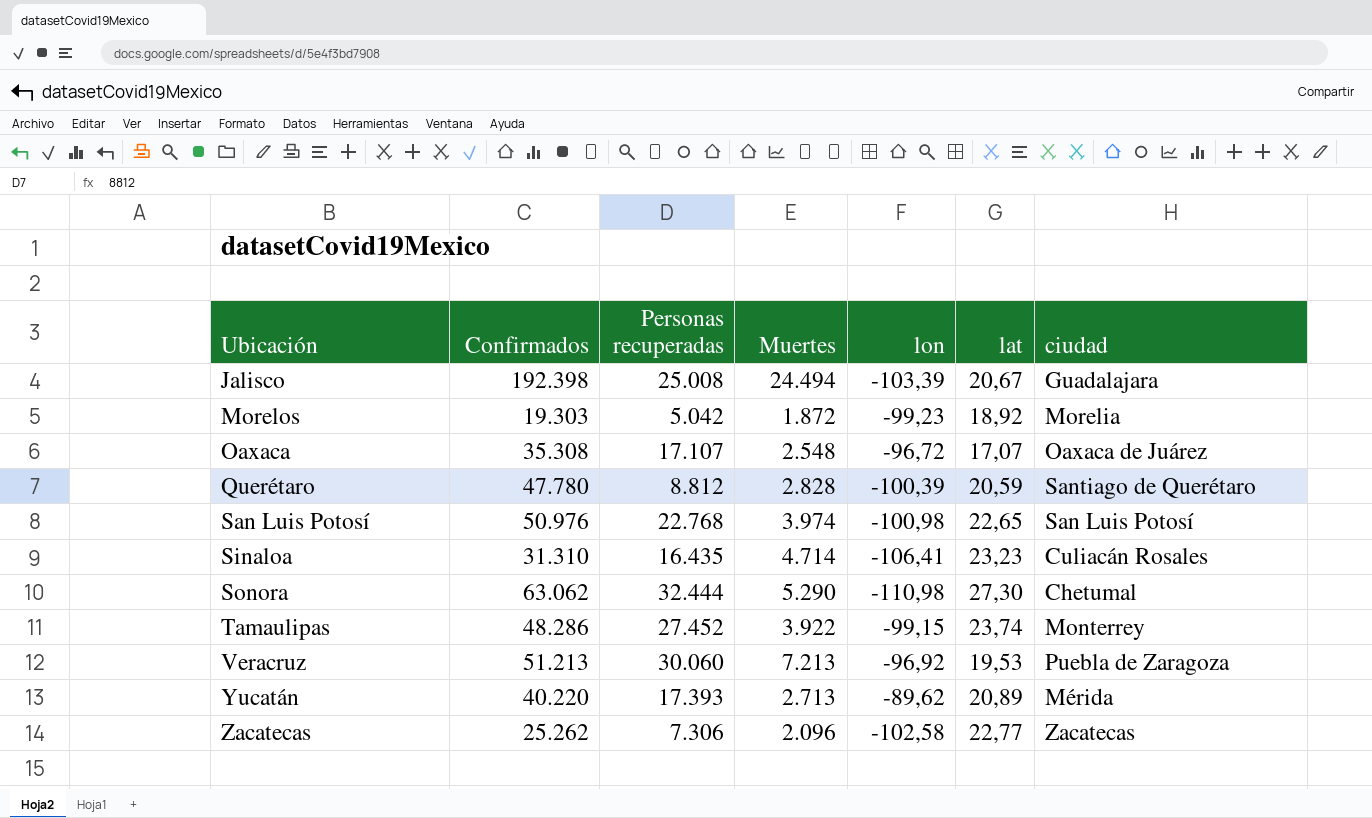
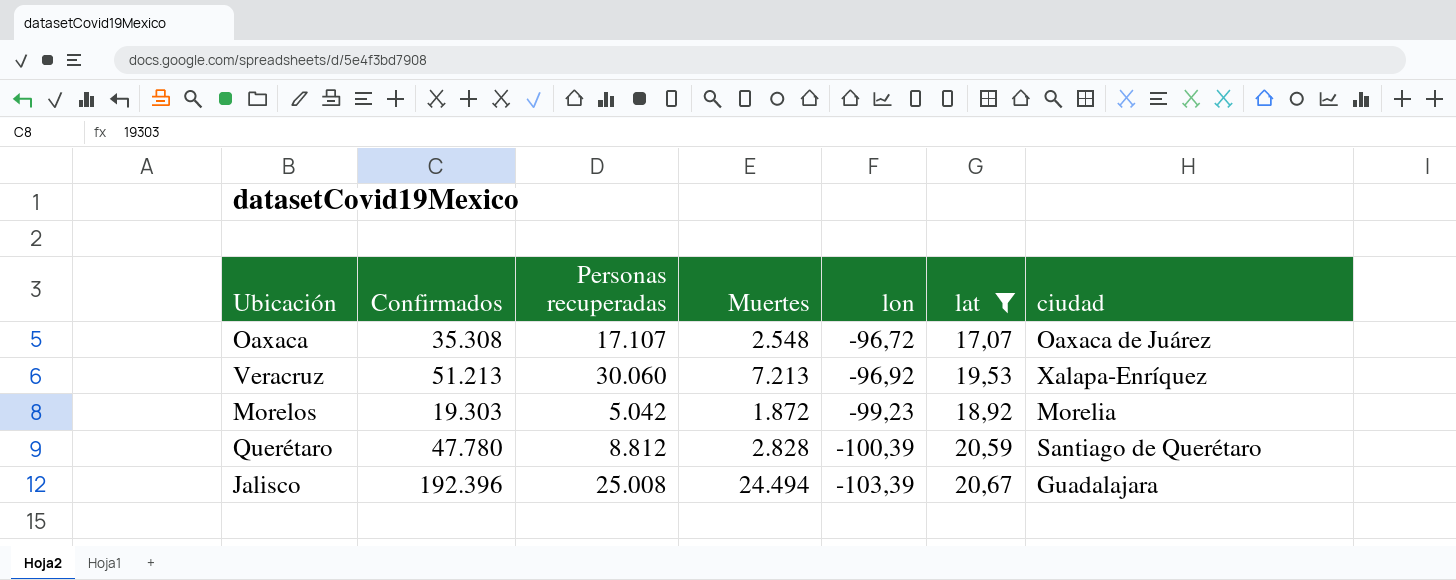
filter: none -> lat <= 20,67
row order: Ubicación ascending -> lon descending
Veracruz | ciudad: Puebla de Zaragoza -> Xalapa-Enríquez
Jalisco | Confirmados: 192.398 -> 192.396

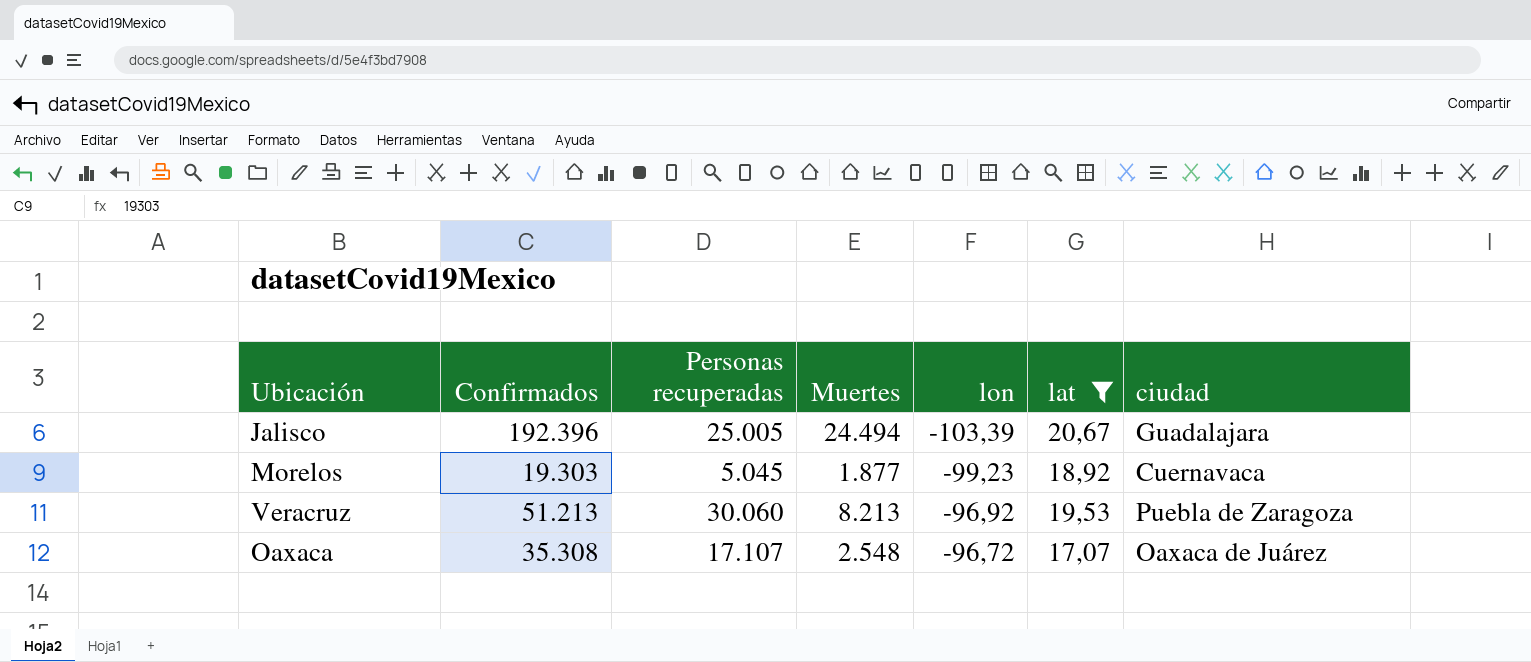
row order: lon descending -> lon ascending
row Querétaro: 47.780 | 8.812 | 2.828 | -100,39 | 20,59 | Santiago de Querétaro -> none
Jalisco | Personas recuperadas: 25.008 -> 25.005
Morelos | Personas recuperadas: 5.042 -> 5.045
Morelos | Muertes: 1.872 -> 1.877
Morelos | ciudad: Morelia -> Cuernavaca
Veracruz | Muertes: 7.213 -> 8.213
Veracruz | ciudad: Xalapa-Enríquez -> Puebla de Zaragoza

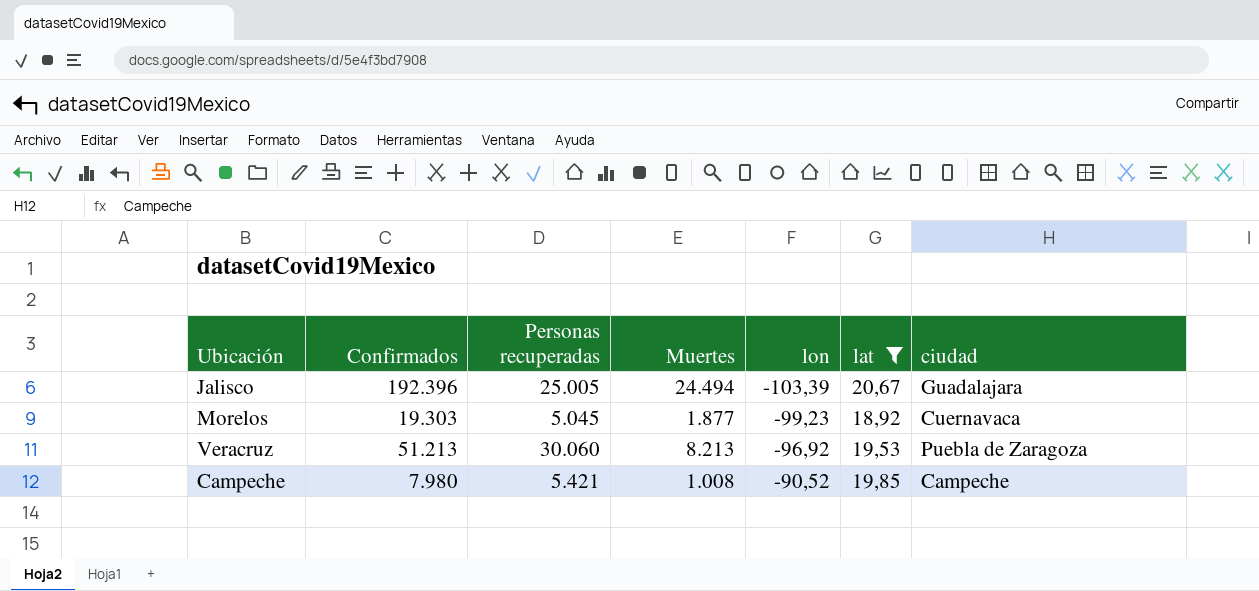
row Oaxaca: 35.308 | 17.107 | 2.548 | -96,72 | 17,07 | Oaxaca de Juárez -> none
row Campeche: none -> 7.980 | 5.421 | 1.008 | -90,52 | 19,85 | Campeche

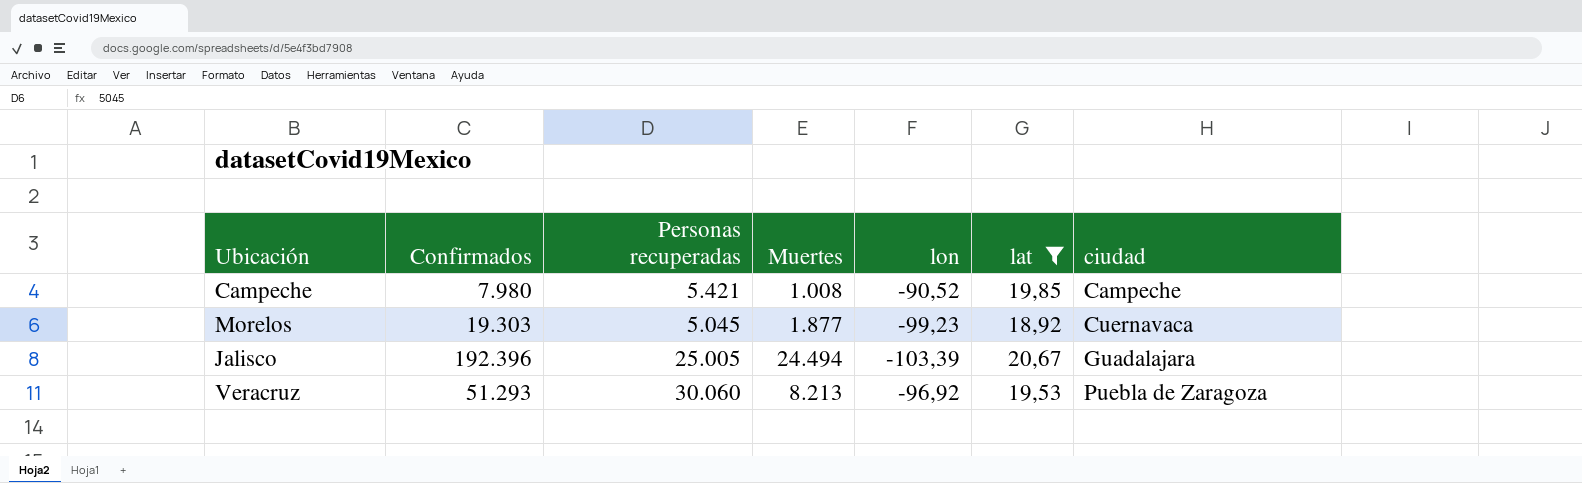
row order: lon ascending -> ciudad ascending
Veracruz | Confirmados: 51.213 -> 51.293

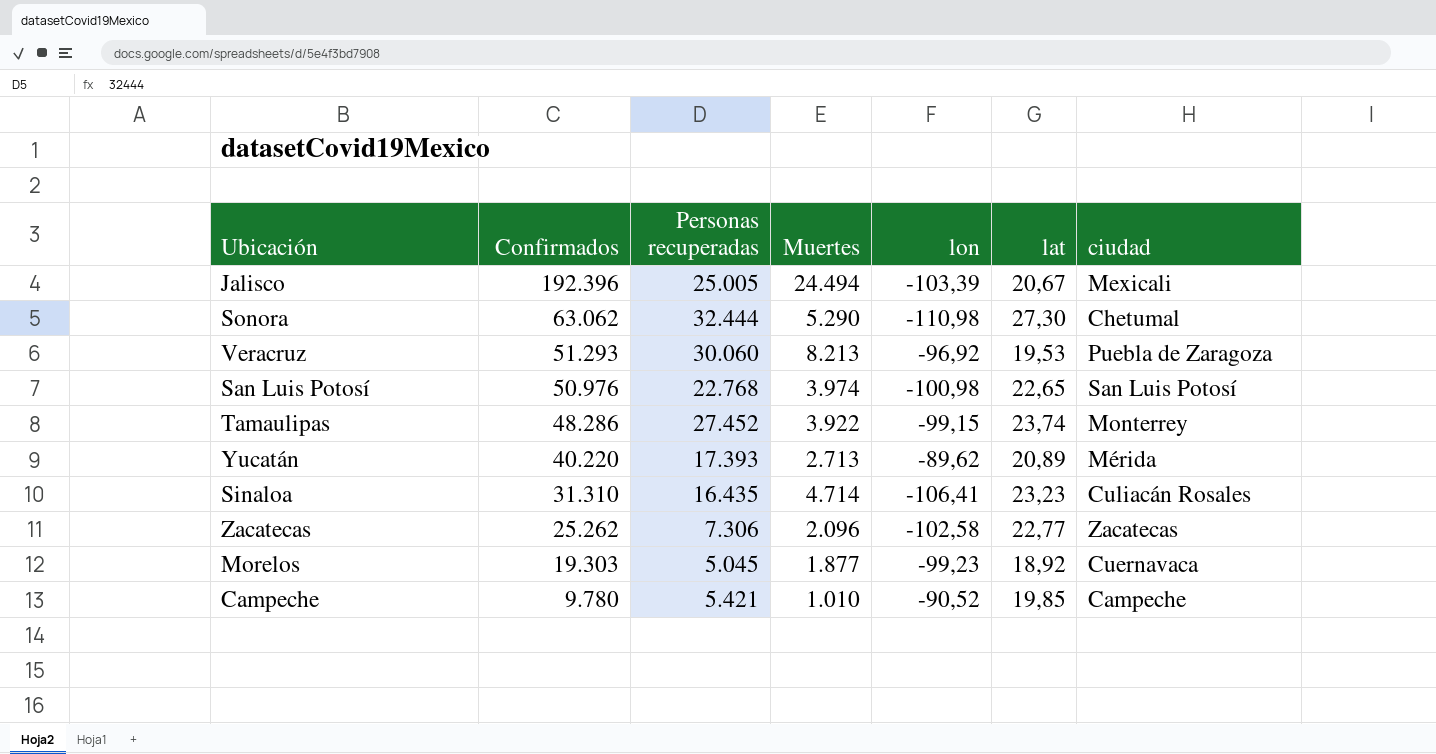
filter: lat <= 20,67 -> none
row order: ciudad ascending -> Confirmados descending
Jalisco | ciudad: Guadalajara -> Mexicali
Campeche | Confirmados: 7.980 -> 9.780
Campeche | Muertes: 1.008 -> 1.010

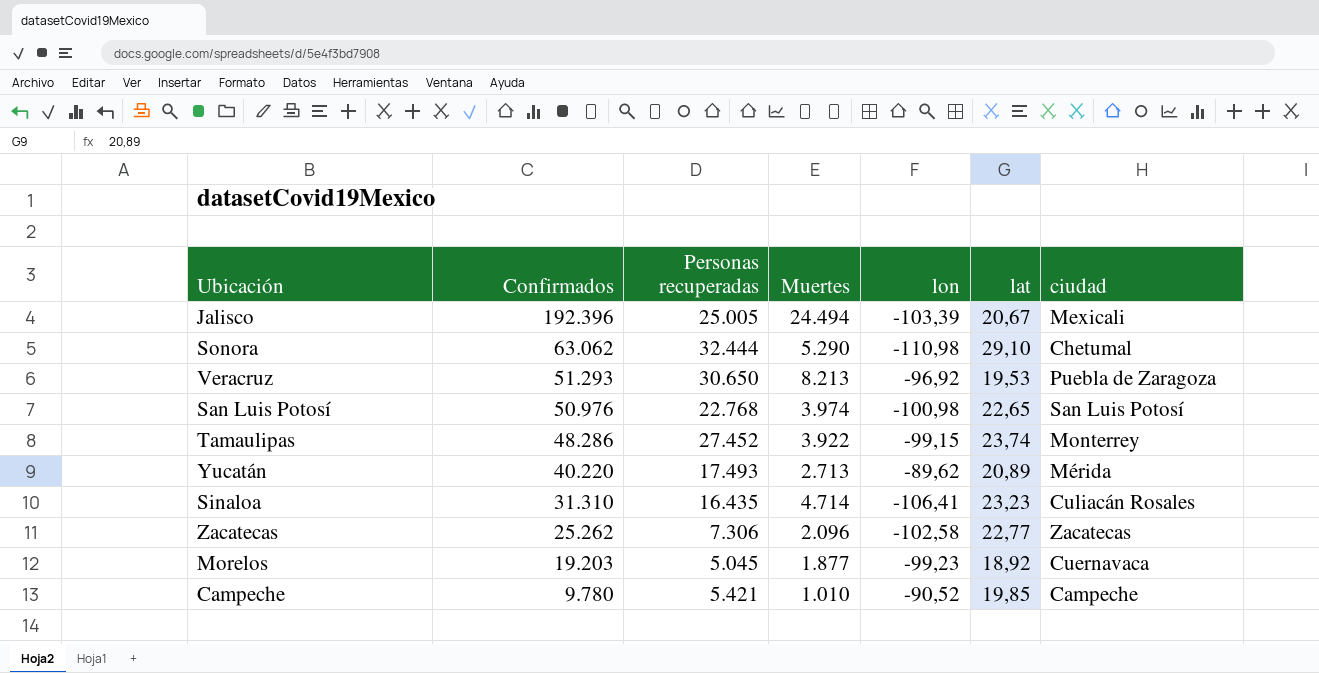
Sonora | lat: 27,30 -> 29,10
Veracruz | Personas recuperadas: 30.060 -> 30.650
Yucatán | Personas recuperadas: 17.393 -> 17.493
Morelos | Confirmados: 19.303 -> 19.203

